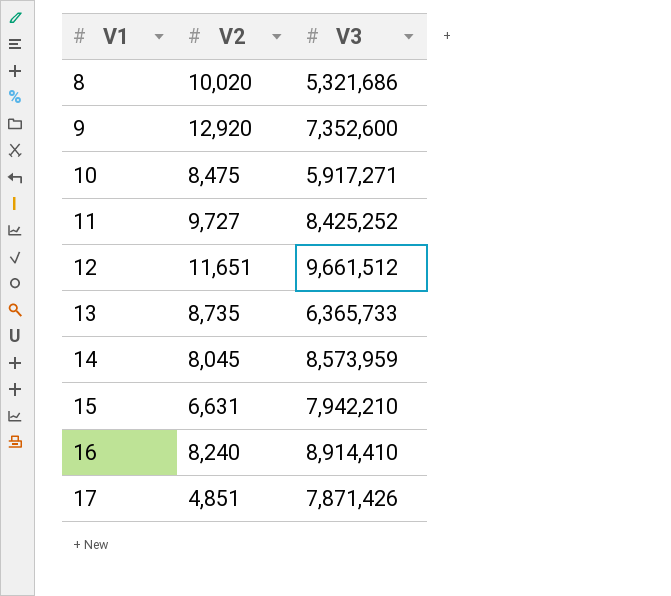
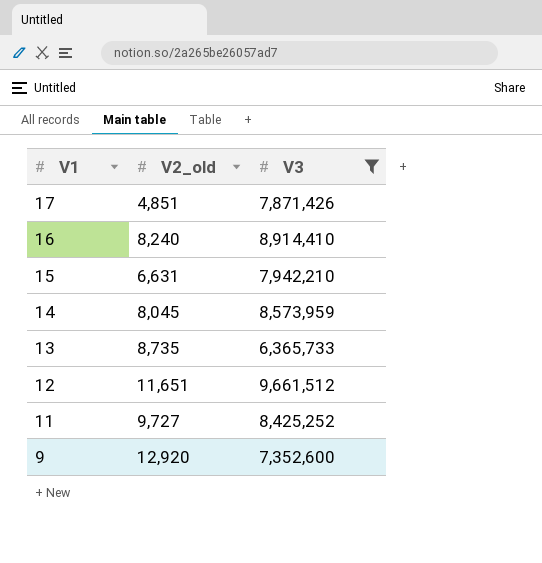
filter: none -> V3 >= 6,365,733
row order: V1 ascending -> V1 descending
column name: V2 -> V2_old

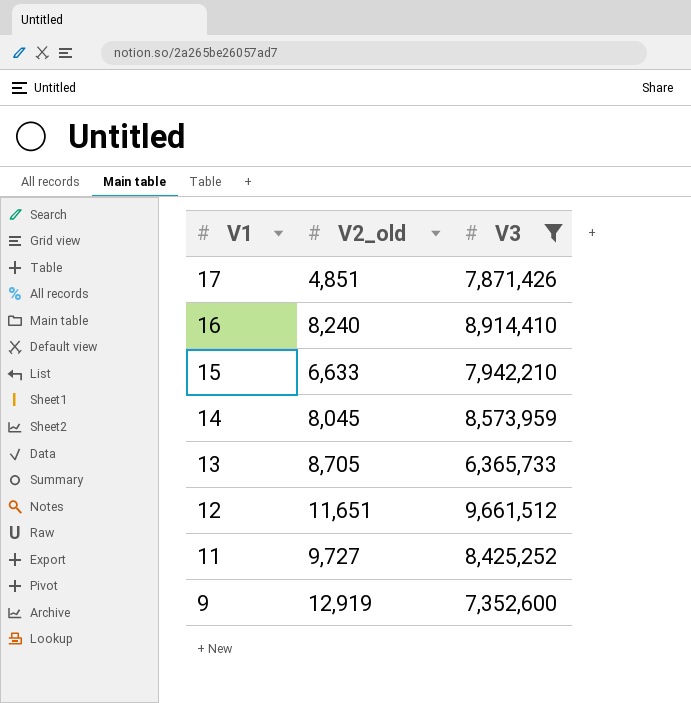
15 | V2_old: 6,631 -> 6,633
13 | V2_old: 8,735 -> 8,705
9 | V2_old: 12,920 -> 12,919

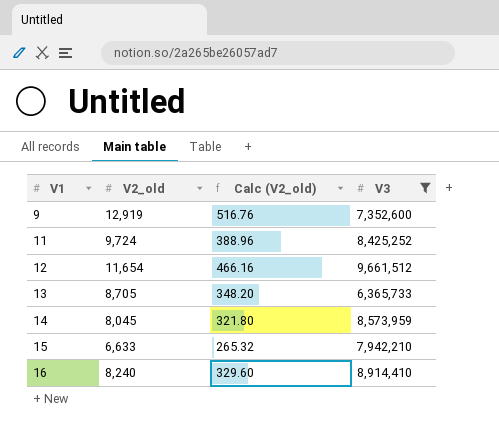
row order: V1 descending -> V1 ascending
column Calc (V2_old) | formula: none -> [V2_old] * 0.04
row 17: 4,851 | 7,871,426 -> none
11 | V2_old: 9,727 -> 9,724
12 | V2_old: 11,651 -> 11,654

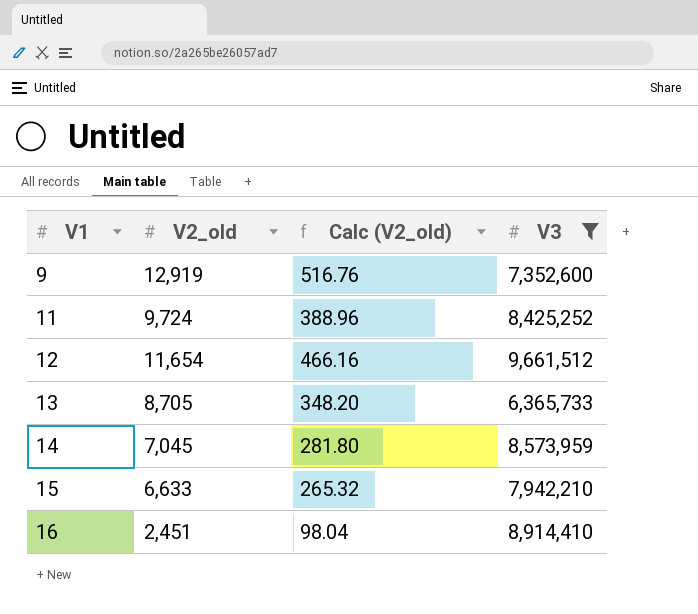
14 | V2_old: 8,045 -> 7,045
14 | Calc (V2_old): 321.80 -> 281.80
16 | V2_old: 8,240 -> 2,451
16 | Calc (V2_old): 329.60 -> 98.04

